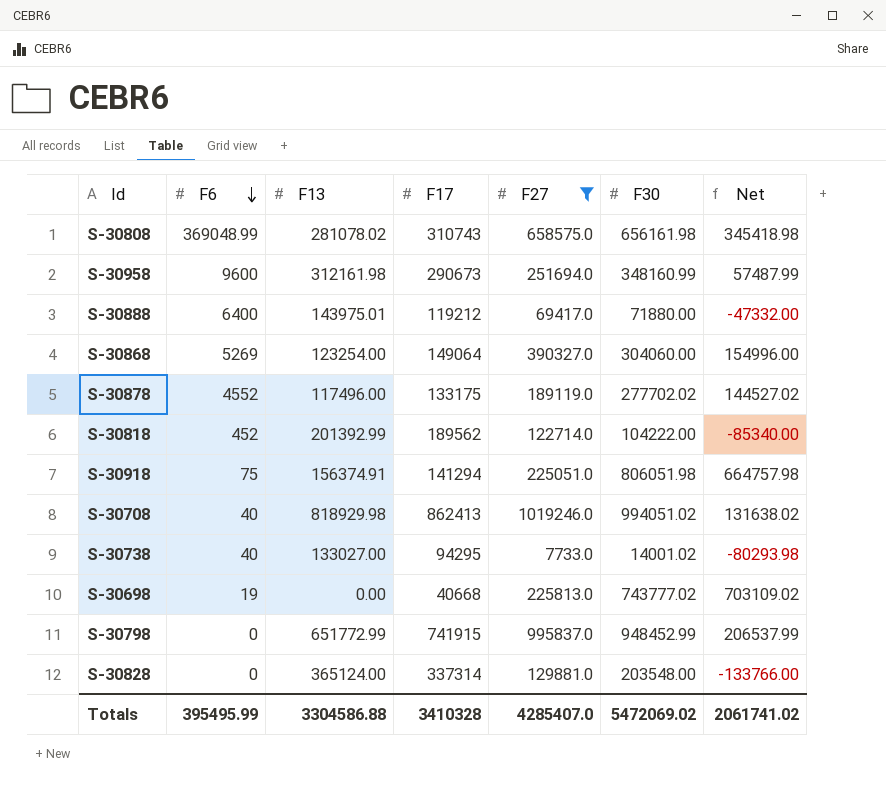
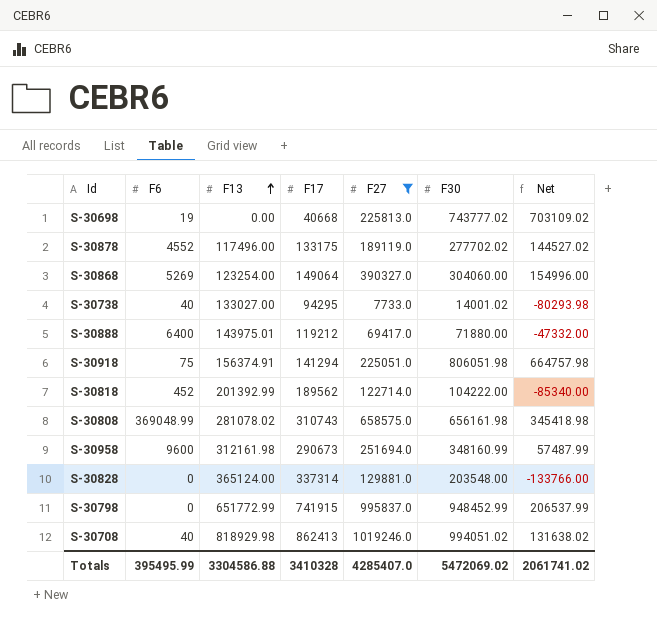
row order: F6 descending -> F13 ascending

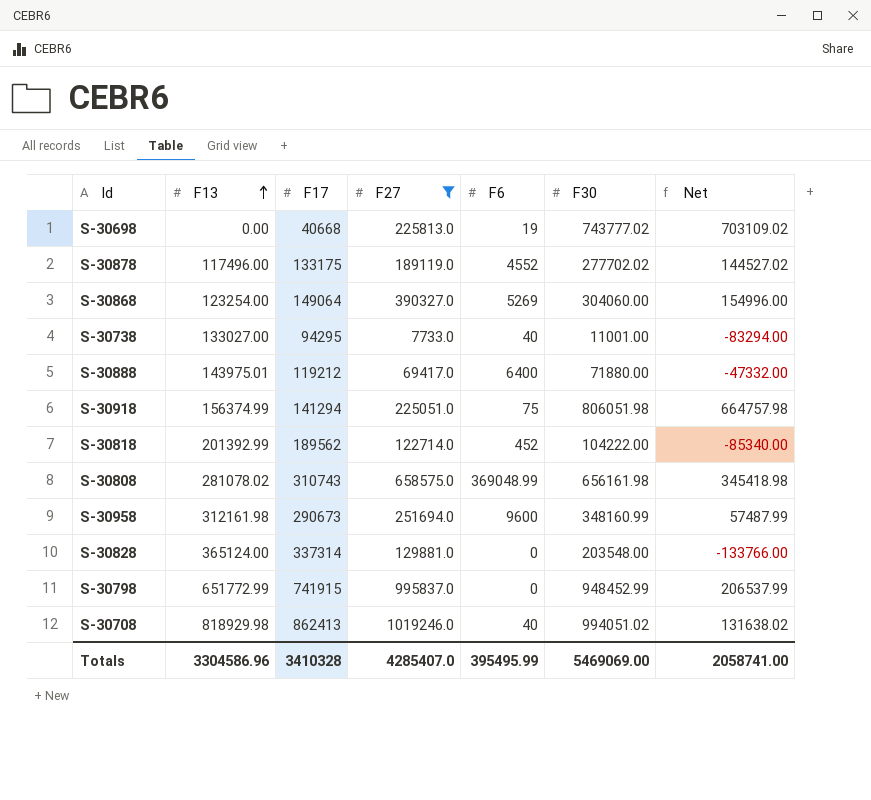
column F6 | position: 2 -> 5
S-30738 | F30: 14001.02 -> 11001.00
S-30738 | Net: -80293.98 -> -83294.00
S-30918 | F13: 156374.91 -> 156374.99
Totals | F13: 3304586.88 -> 3304586.96
Totals | F30: 5472069.02 -> 5469069.00
Totals | Net: 2061741.02 -> 2058741.00

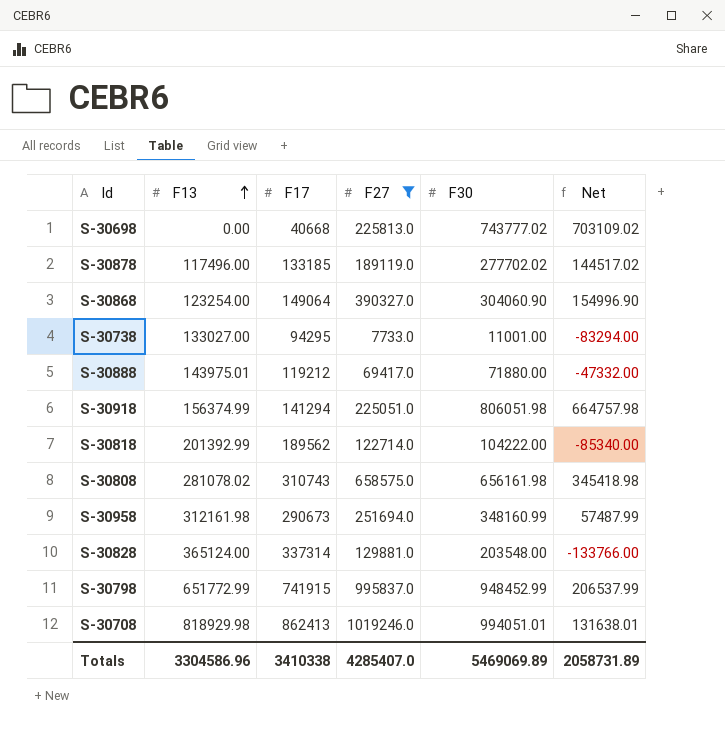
column F6 | position: 5 -> none
S-30878 | F17: 133175 -> 133185
S-30878 | Net: 144527.02 -> 144517.02
S-30868 | F30: 304060.00 -> 304060.90
S-30868 | Net: 154996.00 -> 154996.90
S-30708 | F30: 994051.02 -> 994051.01
S-30708 | Net: 131638.02 -> 131638.01
Totals | F17: 3410328 -> 3410338
Totals | F30: 5469069.00 -> 5469069.89
Totals | Net: 2058741.00 -> 2058731.89

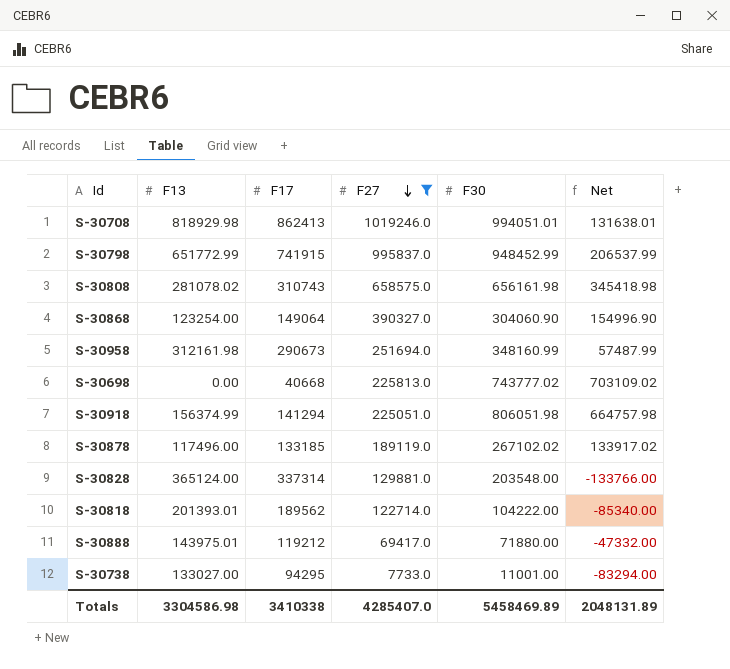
row order: F13 ascending -> F27 descending
S-30878 | F30: 277702.02 -> 267102.02
S-30878 | Net: 144517.02 -> 133917.02
S-30818 | F13: 201392.99 -> 201393.01
Totals | F13: 3304586.96 -> 3304586.98
Totals | F30: 5469069.89 -> 5458469.89
Totals | Net: 2058731.89 -> 2048131.89

